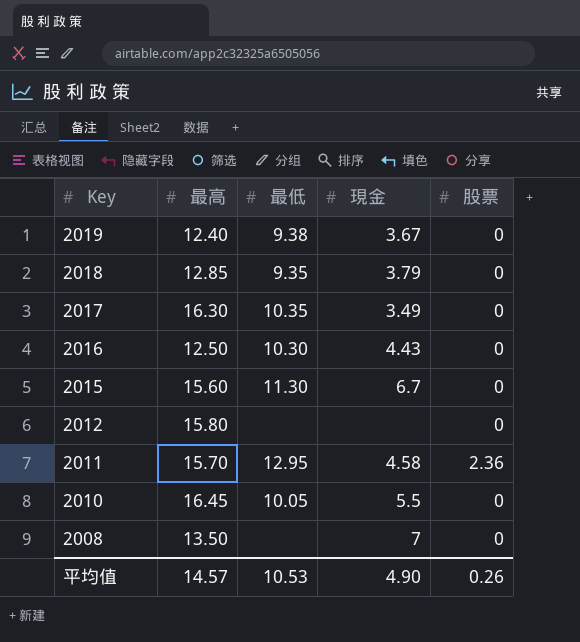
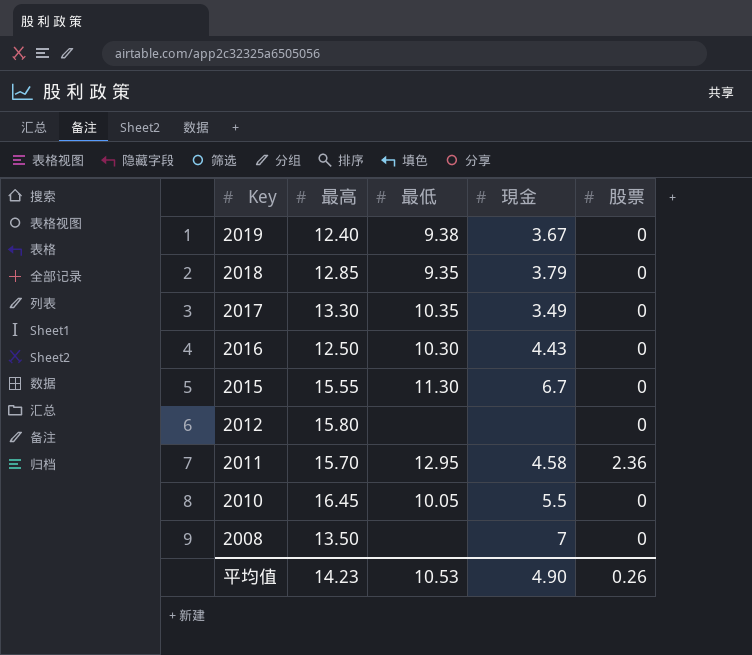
2017 | 最高: 16.30 -> 13.30
2015 | 最高: 15.60 -> 15.55
平均值 | 最高: 14.57 -> 14.23

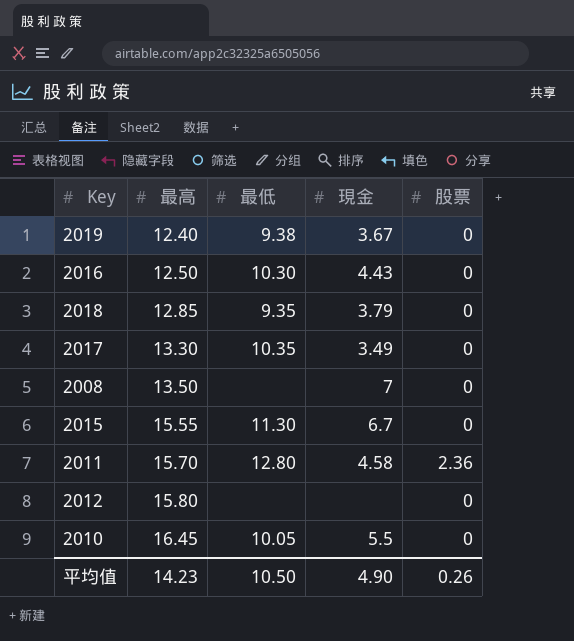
row order: Key descending -> 最高 ascending
2011 | 最低: 12.95 -> 12.80
平均值 | 最低: 10.53 -> 10.50

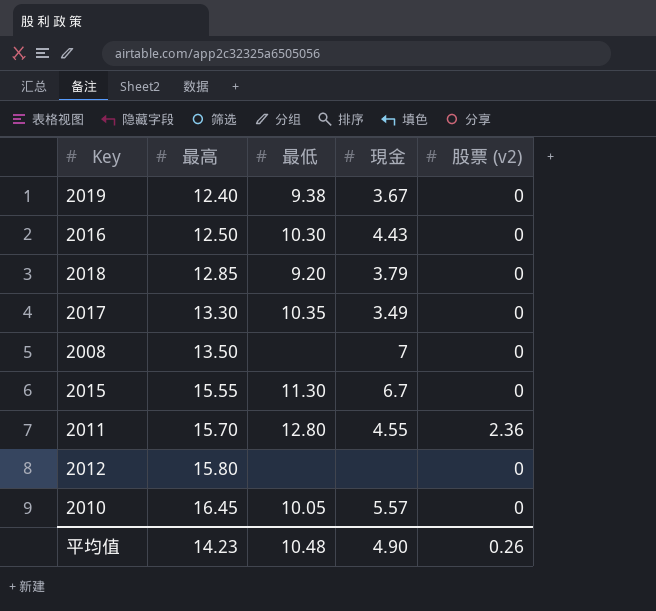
column name: 股票 -> 股票 (v2)
2018 | 最低: 9.35 -> 9.20
2011 | 現金: 4.58 -> 4.55
2010 | 現金: 5.5 -> 5.57
平均值 | 最低: 10.50 -> 10.48

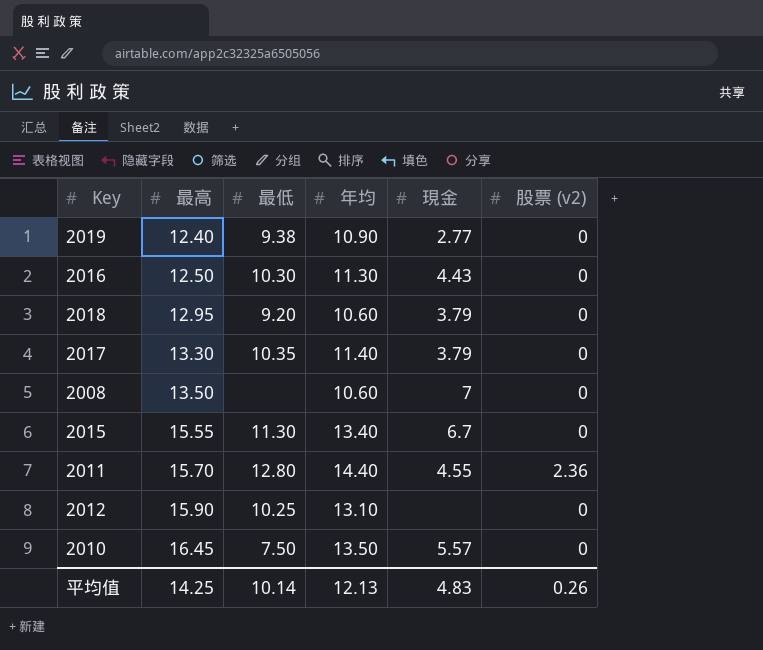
column 年均 | position: none -> 4
2019 | 現金: 3.67 -> 2.77
2018 | 最高: 12.85 -> 12.95
2017 | 現金: 3.49 -> 3.79
2012 | 最高: 15.80 -> 15.90
2012 | 最低: none -> 10.25
2010 | 最低: 10.05 -> 7.50
平均值 | 最高: 14.23 -> 14.25
平均值 | 最低: 10.48 -> 10.14
平均值 | 現金: 4.90 -> 4.83

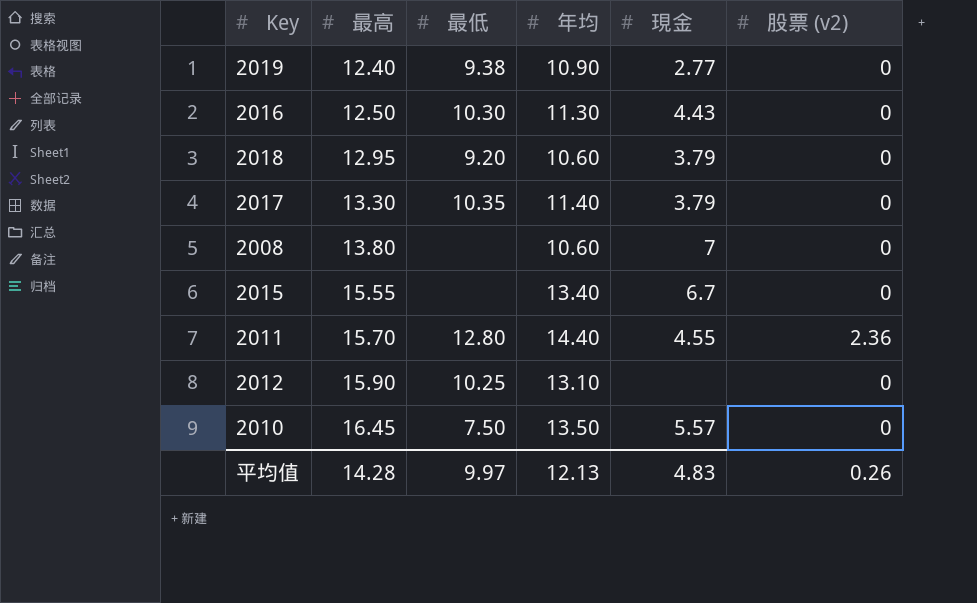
2008 | 最高: 13.50 -> 13.80
2015 | 最低: 11.30 -> none
平均值 | 最高: 14.25 -> 14.28
平均值 | 最低: 10.14 -> 9.97

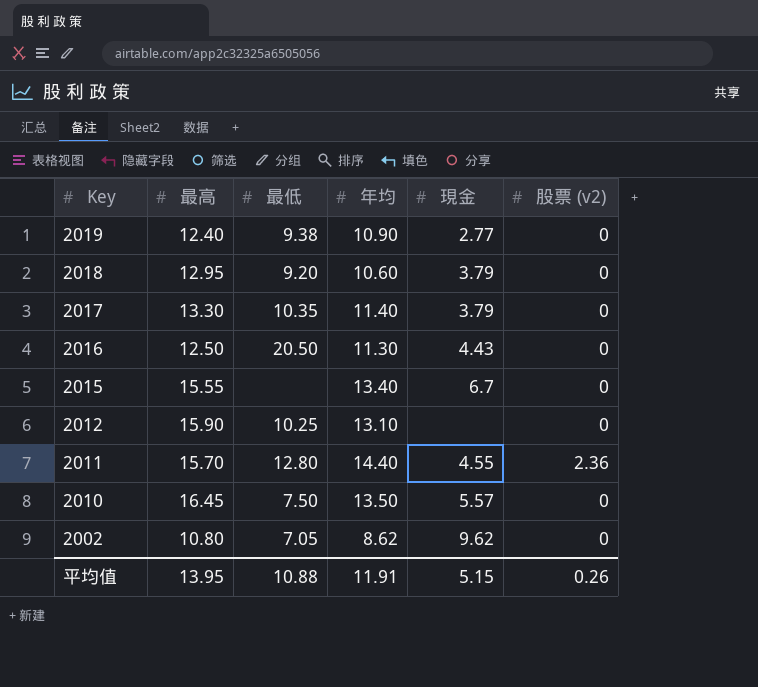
row order: 最高 ascending -> Key descending
row 2008: 13.80 | none | 10.60 | 7 | 0 -> none
2016 | 最低: 10.30 -> 20.50
row 2002: none -> 10.80 | 7.05 | 8.62 | 9.62 | 0
平均值 | 最高: 14.28 -> 13.95
平均值 | 最低: 9.97 -> 10.88
平均值 | 年均: 12.13 -> 11.91
平均值 | 現金: 4.83 -> 5.15

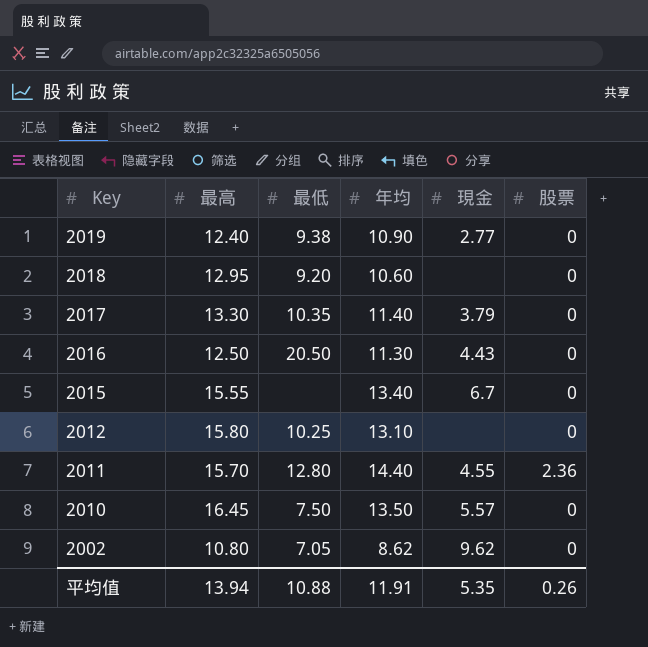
column name: 股票 (v2) -> 股票
2018 | 現金: 3.79 -> none
2012 | 最高: 15.90 -> 15.80
平均值 | 最高: 13.95 -> 13.94
平均值 | 現金: 5.15 -> 5.35

